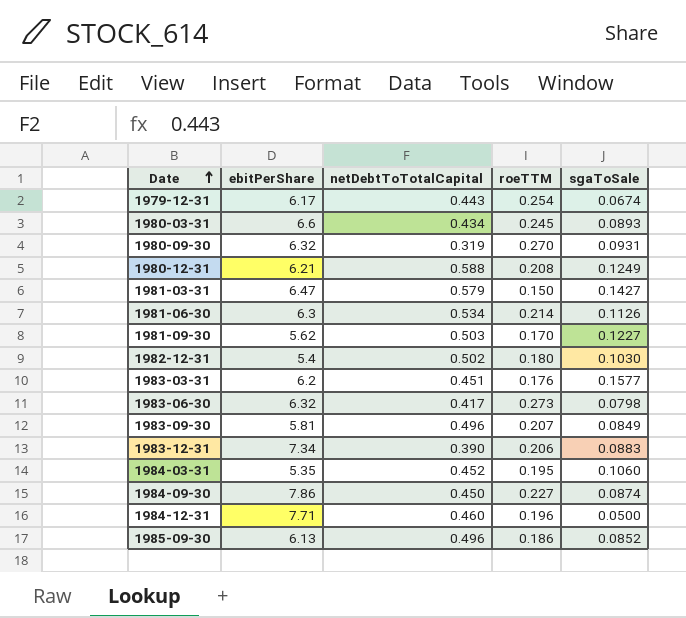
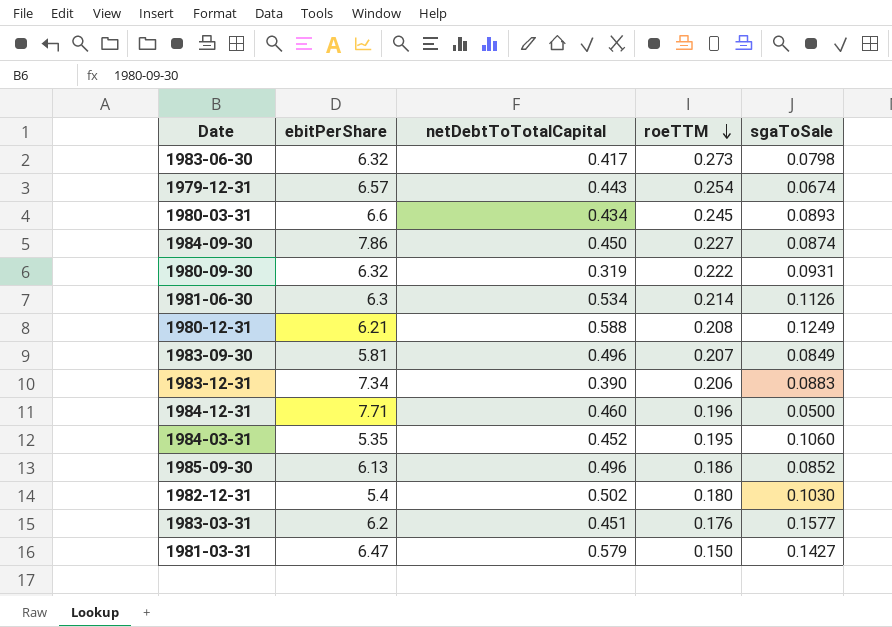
row order: Date ascending -> roeTTM descending
row 1981-09-30: 5.62 | 0.503 | 0.170 | 0.1227 -> none
1979-12-31 | ebitPerShare: 6.17 -> 6.57
1980-09-30 | roeTTM: 0.270 -> 0.222

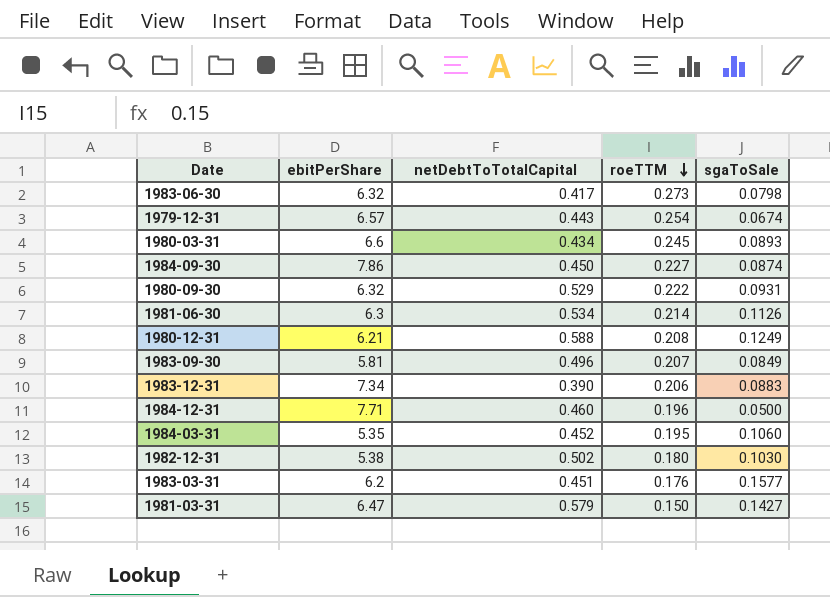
row 1985-09-30: 6.13 | 0.496 | 0.186 | 0.0852 -> none
1980-09-30 | netDebtToTotalCapital: 0.319 -> 0.529
1982-12-31 | ebitPerShare: 5.4 -> 5.38

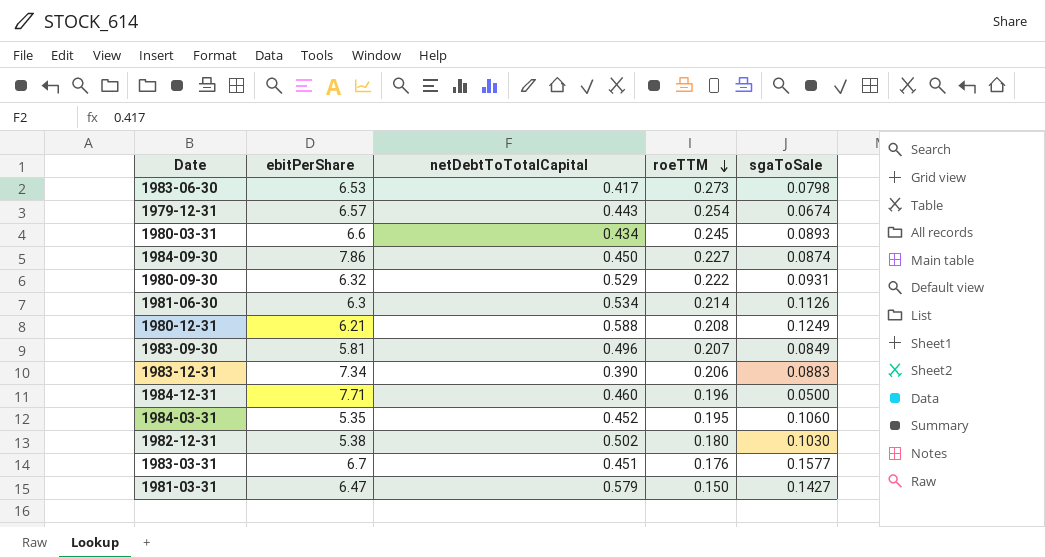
1983-06-30 | ebitPerShare: 6.32 -> 6.53
1983-03-31 | ebitPerShare: 6.2 -> 6.7

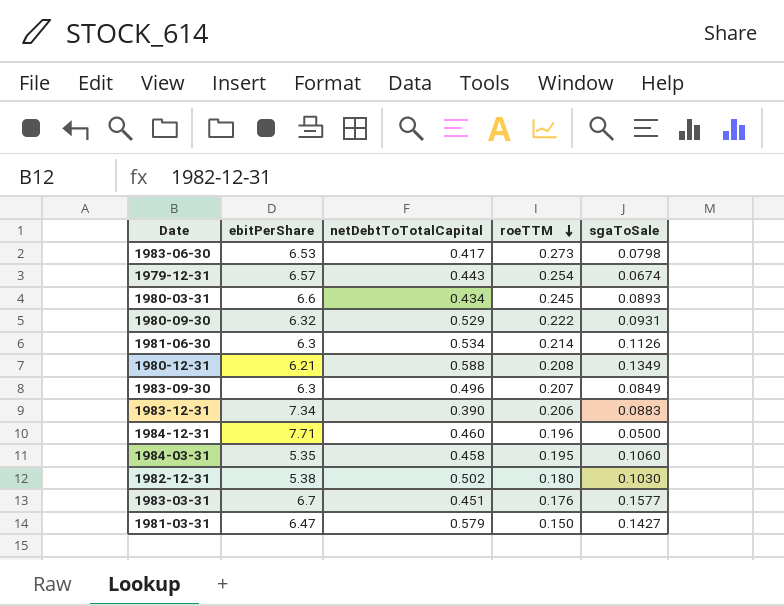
row 1984-09-30: 7.86 | 0.450 | 0.227 | 0.0874 -> none
1980-12-31 | sgaToSale: 0.1249 -> 0.1349
1983-09-30 | ebitPerShare: 5.81 -> 6.3
1984-03-31 | netDebtToTotalCapital: 0.452 -> 0.458

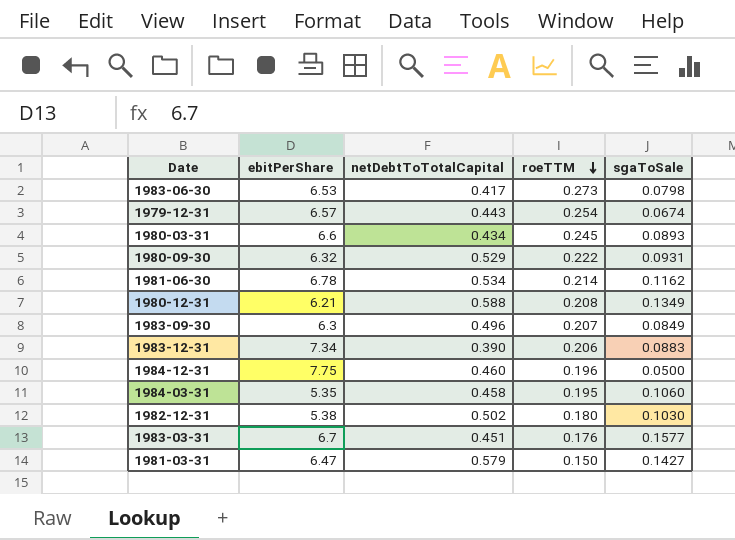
1981-06-30 | ebitPerShare: 6.3 -> 6.78
1981-06-30 | sgaToSale: 0.1126 -> 0.1162
1984-12-31 | ebitPerShare: 7.71 -> 7.75

